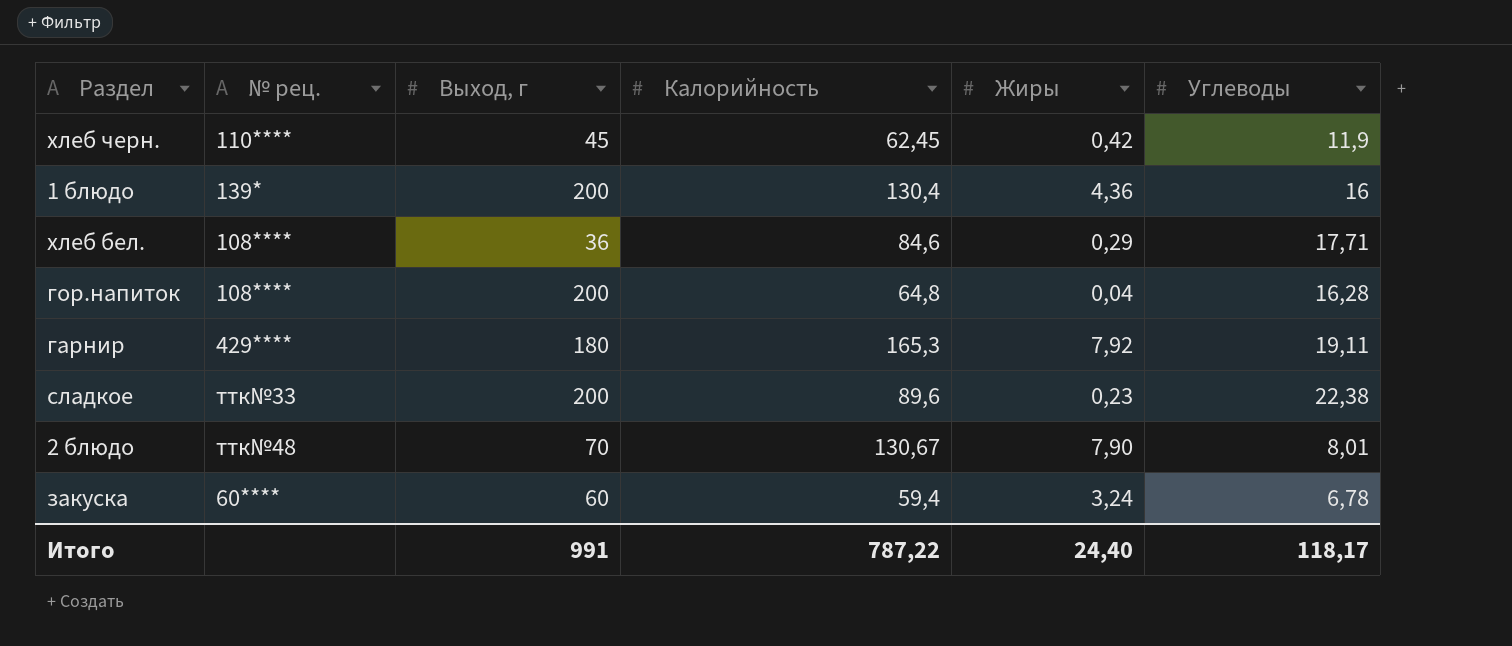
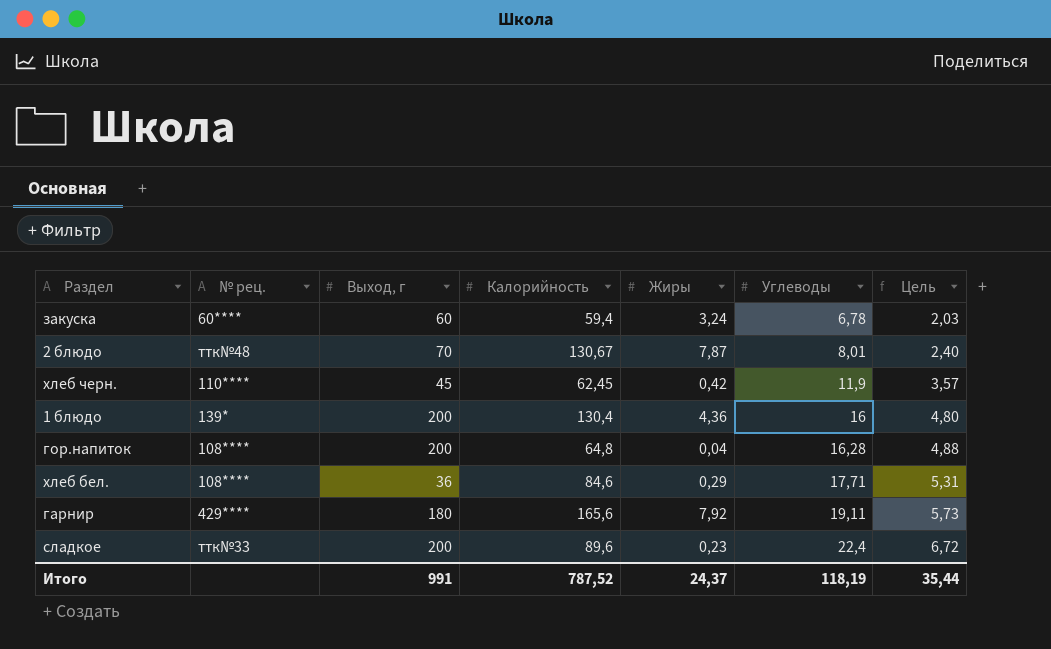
row order: none -> Углеводы ascending
column Цель | formula: none -> [Углеводы] * 0,3
2 блюдо | Жиры: 7,90 -> 7,87
гарнир | Калорийность: 165,3 -> 165,6
сладкое | Углеводы: 22,38 -> 22,4
Итого | Калорийность: 787,22 -> 787,52
Итого | Жиры: 24,40 -> 24,37
Итого | Углеводы: 118,17 -> 118,19

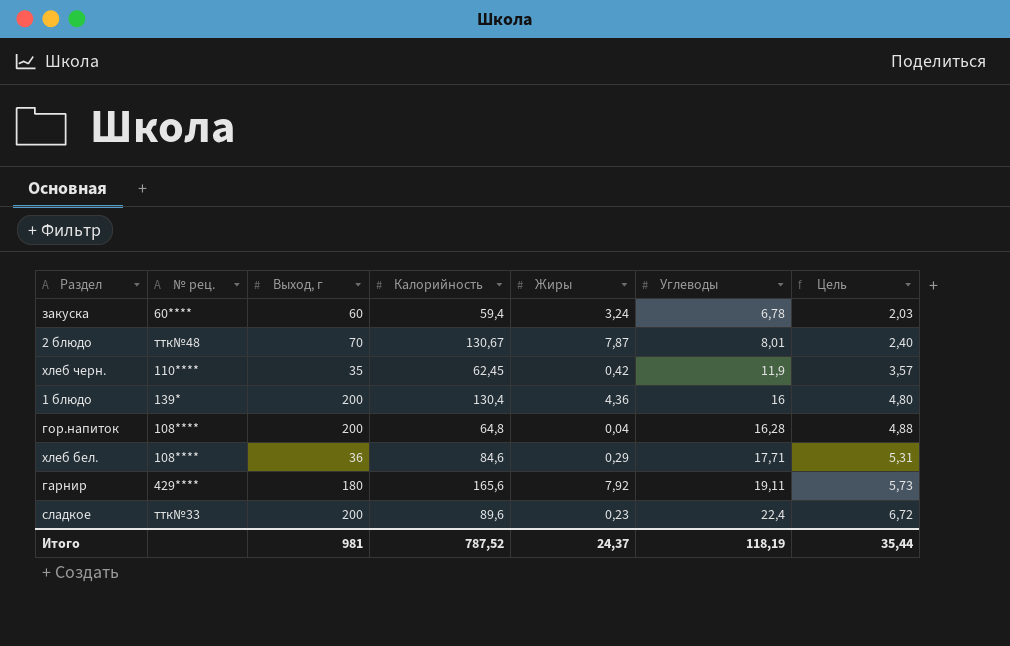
хлеб черн. | Выход, г: 45 -> 35
Итого | Выход, г: 991 -> 981

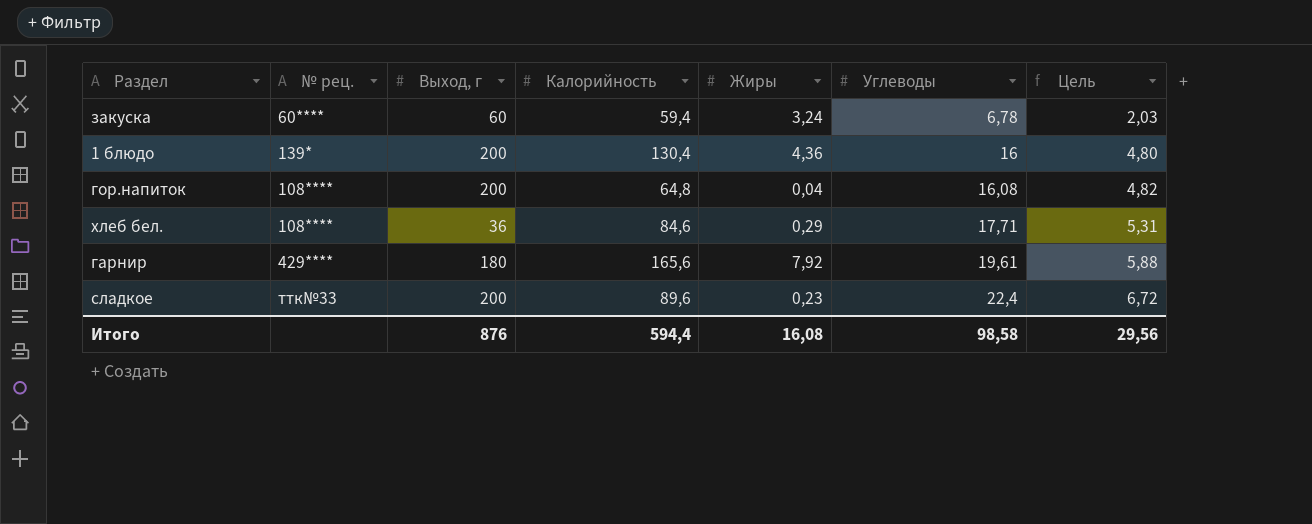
row 2 блюдо: ттк№48 | 70 | 130,67 | 7,87 | 8,01 | 2,40 -> none
row хлеб черн.: 110**** | 35 | 62,45 | 0,42 | 11,9 | 3,57 -> none
гор.напиток | Углеводы: 16,28 -> 16,08
гор.напиток | Цель: 4,88 -> 4,82
гарнир | Углеводы: 19,11 -> 19,61
гарнир | Цель: 5,73 -> 5,88
Итого | Выход, г: 981 -> 876
Итого | Калорийность: 787,52 -> 594,4
Итого | Жиры: 24,37 -> 16,08
Итого | Углеводы: 118,19 -> 98,58
Итого | Цель: 35,44 -> 29,56

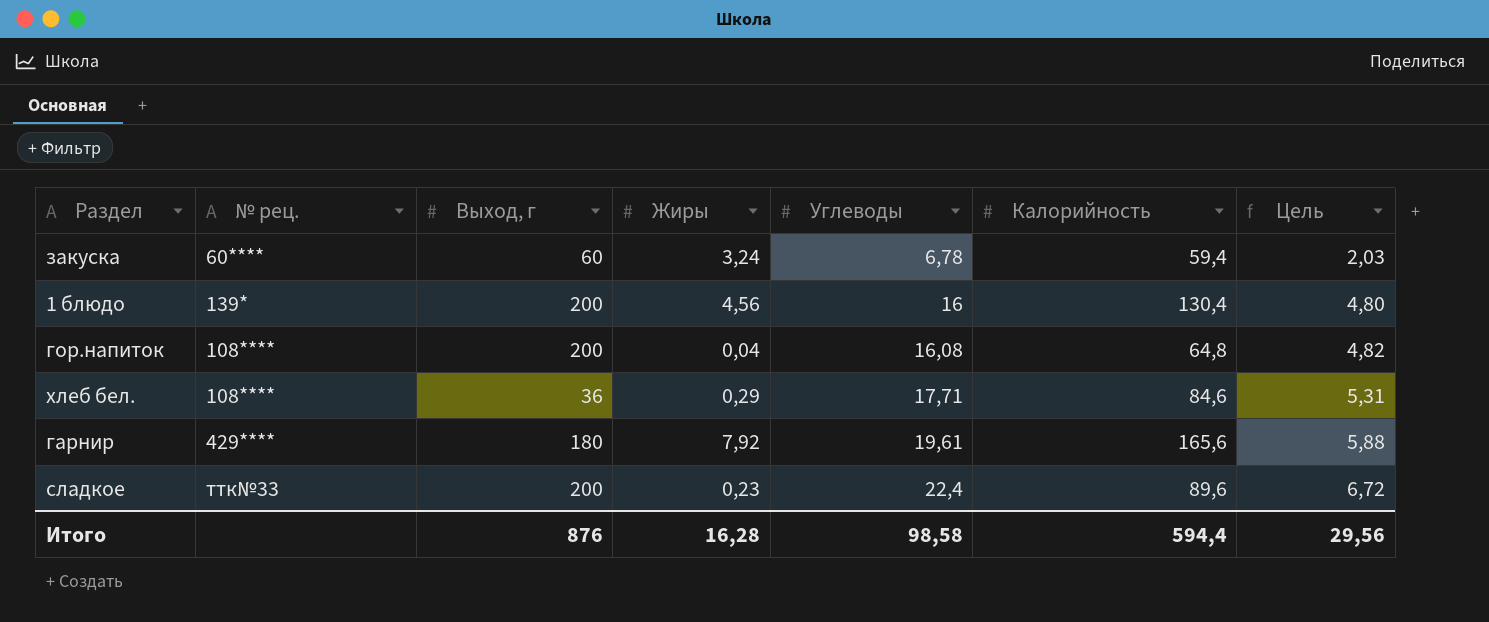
column Калорийность | position: 4 -> 6
1 блюдо | Жиры: 4,36 -> 4,56
Итого | Жиры: 16,08 -> 16,28

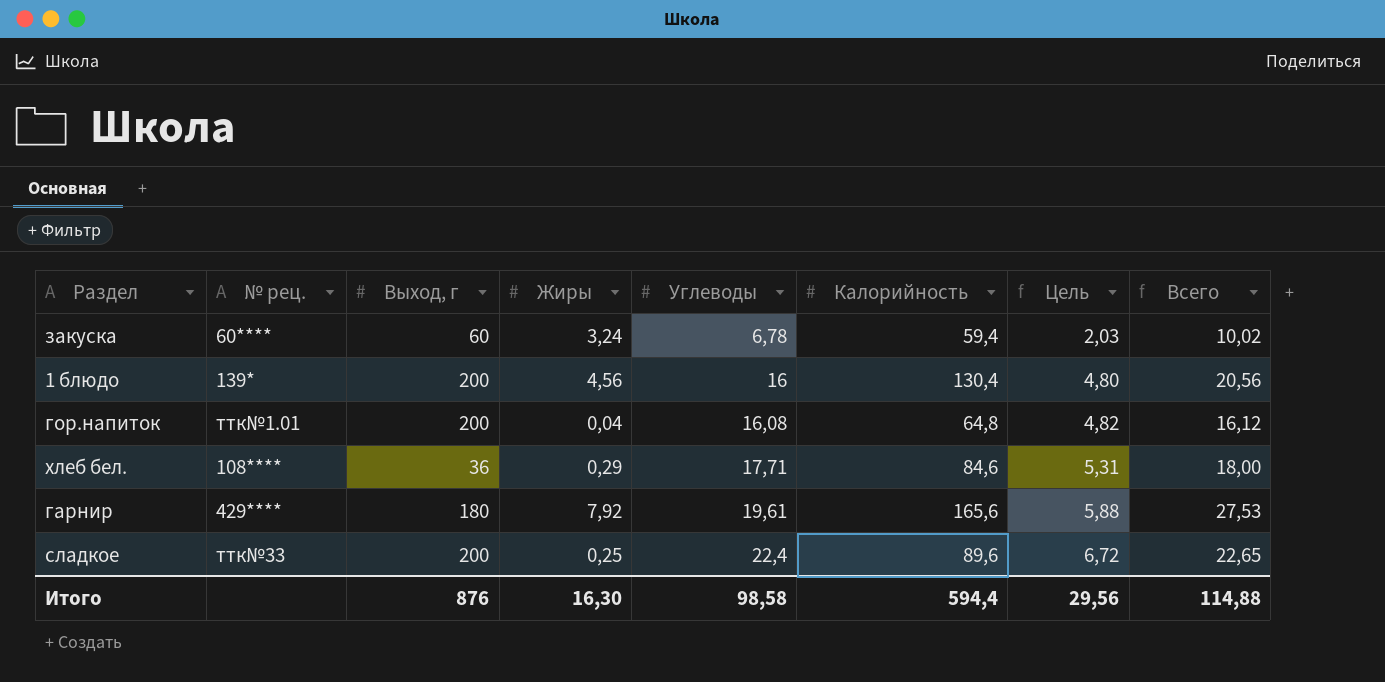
column Всего | formula: none -> [Жиры] + [Углеводы]
гор.напиток | № рец.: 108**** -> ттк№1.01
сладкое | Жиры: 0,23 -> 0,25
Итого | Жиры: 16,28 -> 16,30

